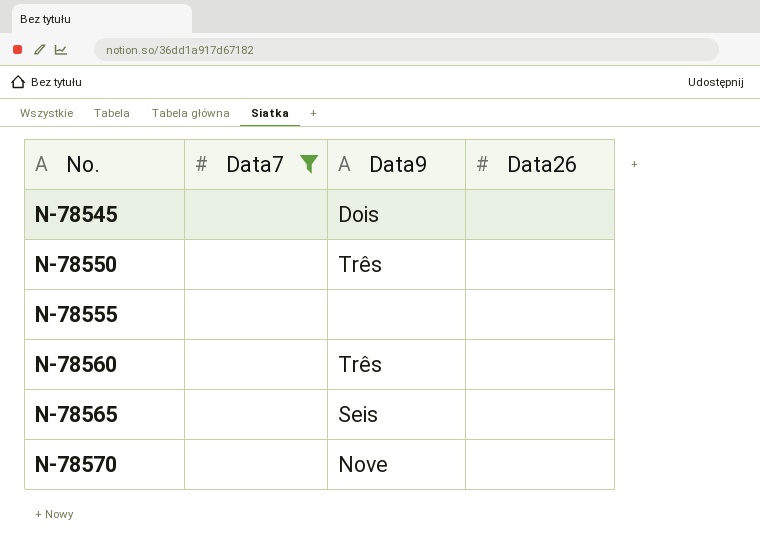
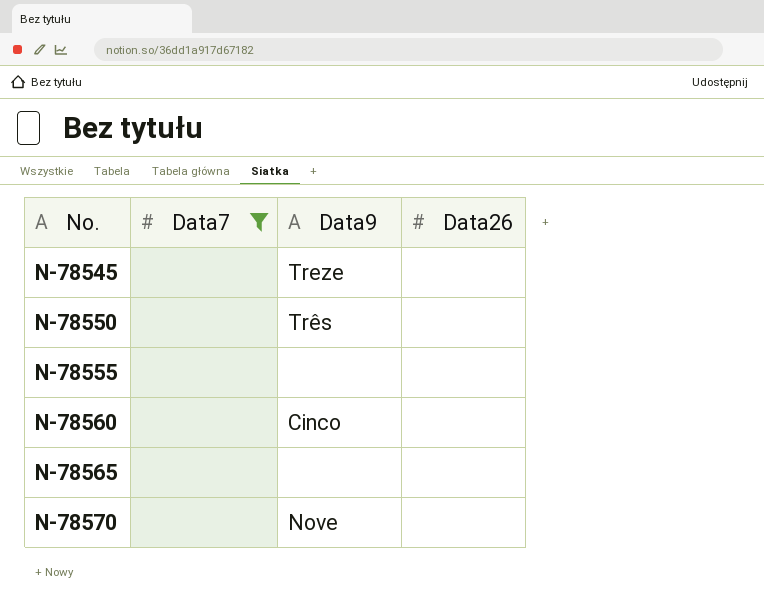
N-78545 | Data9: Dois -> Treze
N-78560 | Data9: Três -> Cinco
N-78565 | Data9: Seis -> none

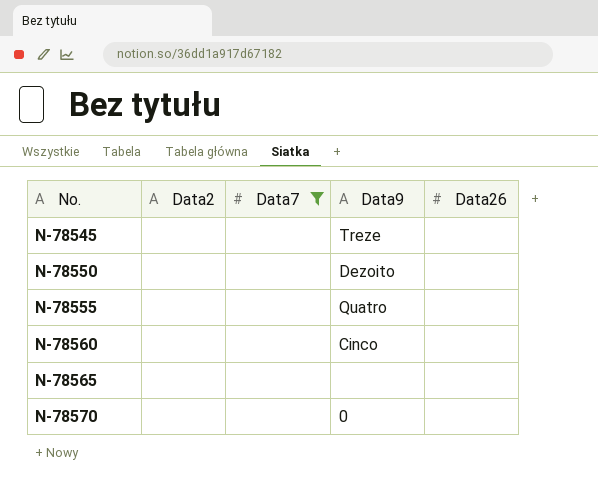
column Data2 | position: none -> 2
N-78550 | Data9: Três -> Dezoito
N-78555 | Data9: none -> Quatro
N-78570 | Data9: Nove -> 0

